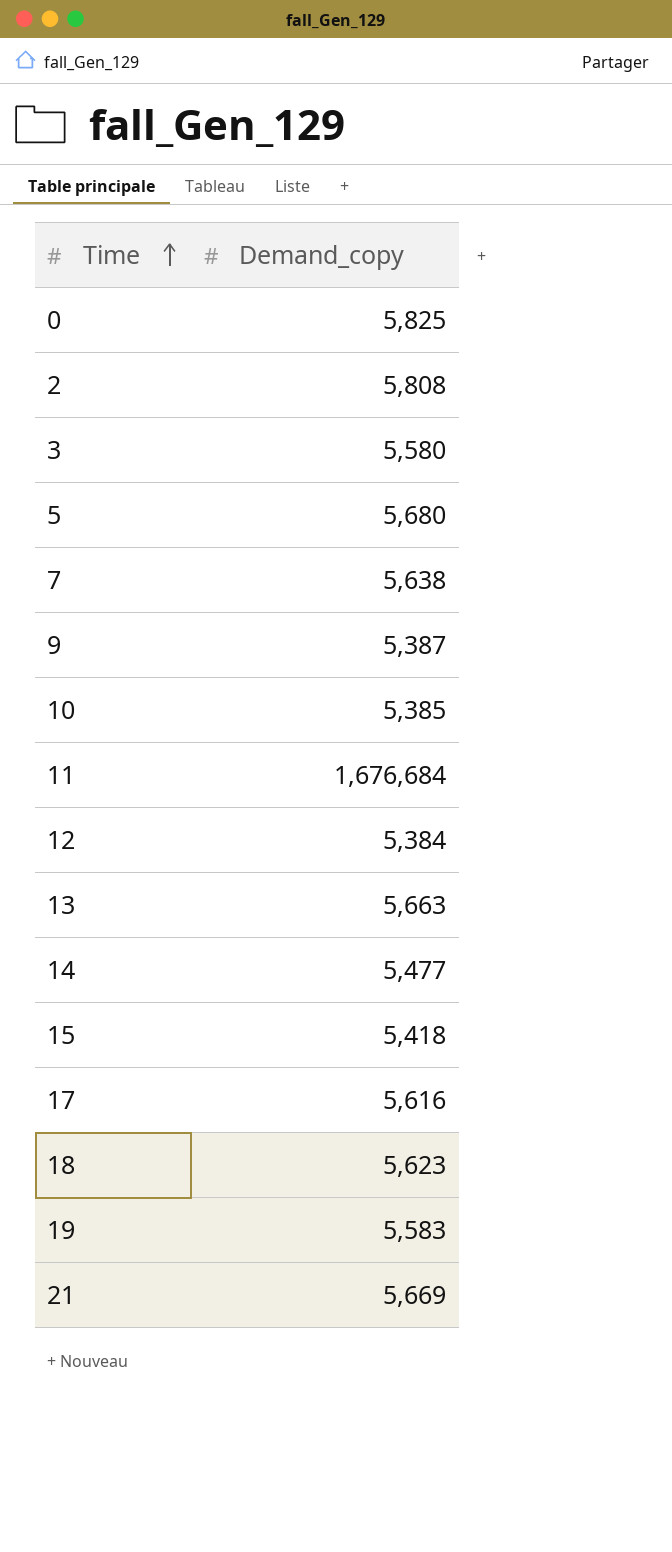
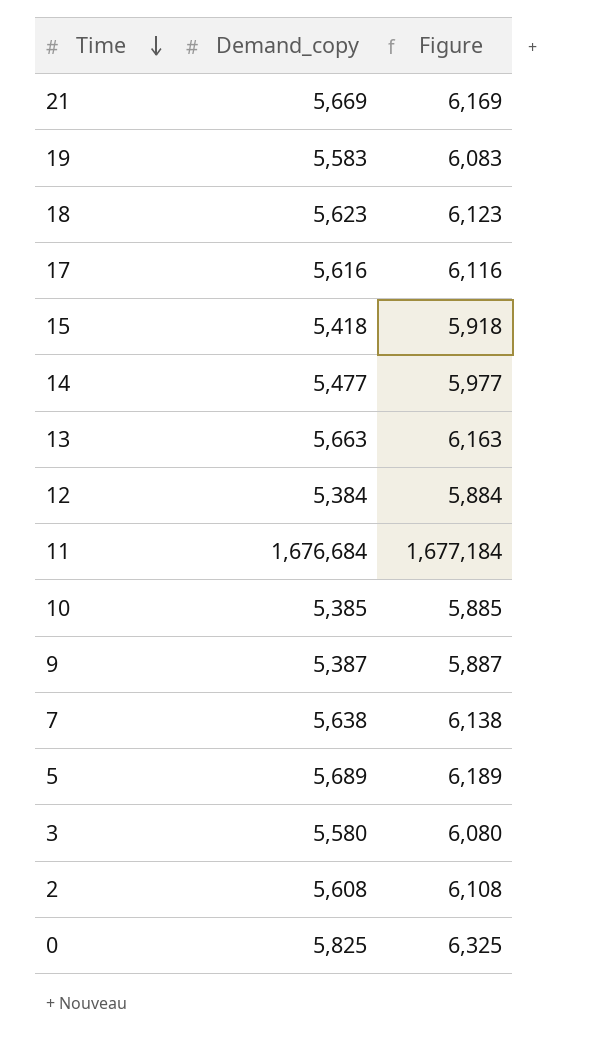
row order: Time ascending -> Time descending
column Figure | formula: none -> [Demand_copy] + 500
5 | Demand_copy: 5,680 -> 5,689
2 | Demand_copy: 5,808 -> 5,608

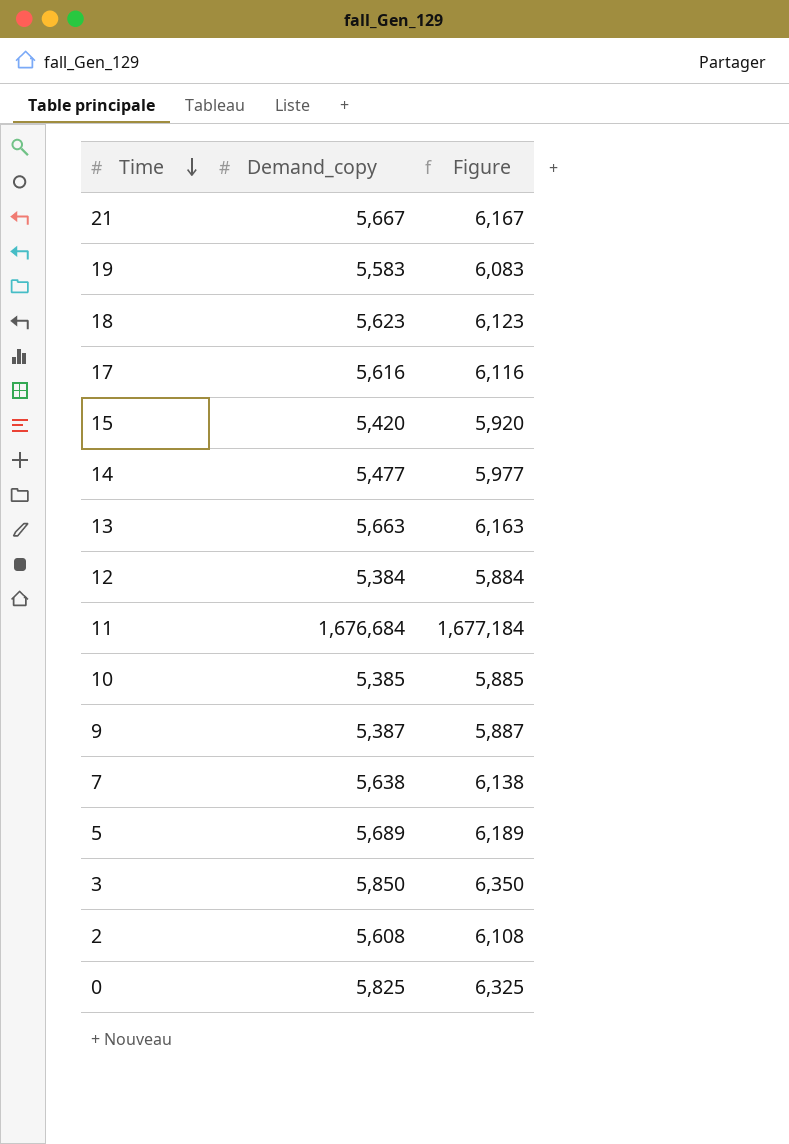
21 | Demand_copy: 5,669 -> 5,667
21 | Figure: 6,169 -> 6,167
15 | Demand_copy: 5,418 -> 5,420
15 | Figure: 5,918 -> 5,920
3 | Demand_copy: 5,580 -> 5,850
3 | Figure: 6,080 -> 6,350

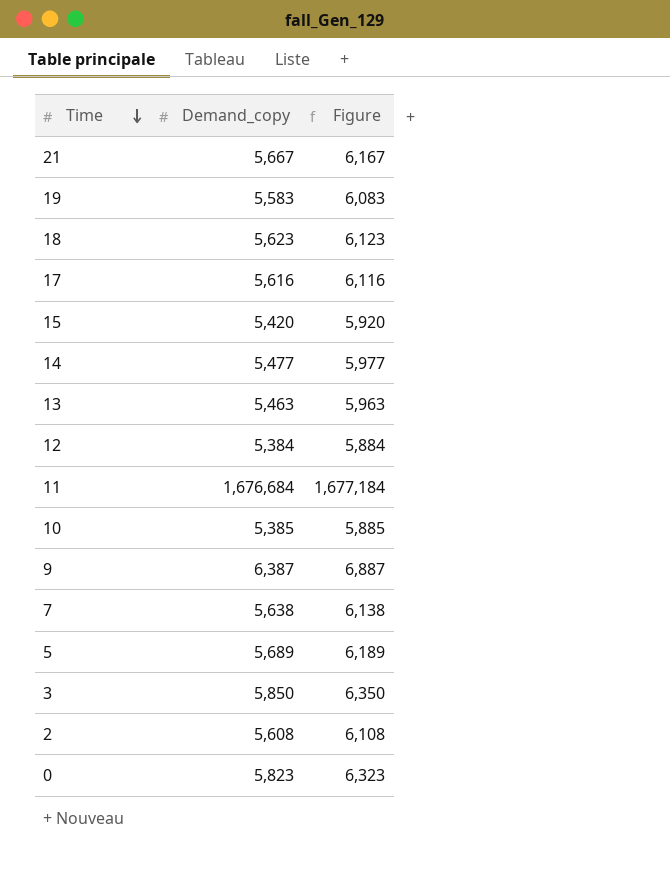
13 | Demand_copy: 5,663 -> 5,463
13 | Figure: 6,163 -> 5,963
9 | Demand_copy: 5,387 -> 6,387
9 | Figure: 5,887 -> 6,887
0 | Demand_copy: 5,825 -> 5,823
0 | Figure: 6,325 -> 6,323

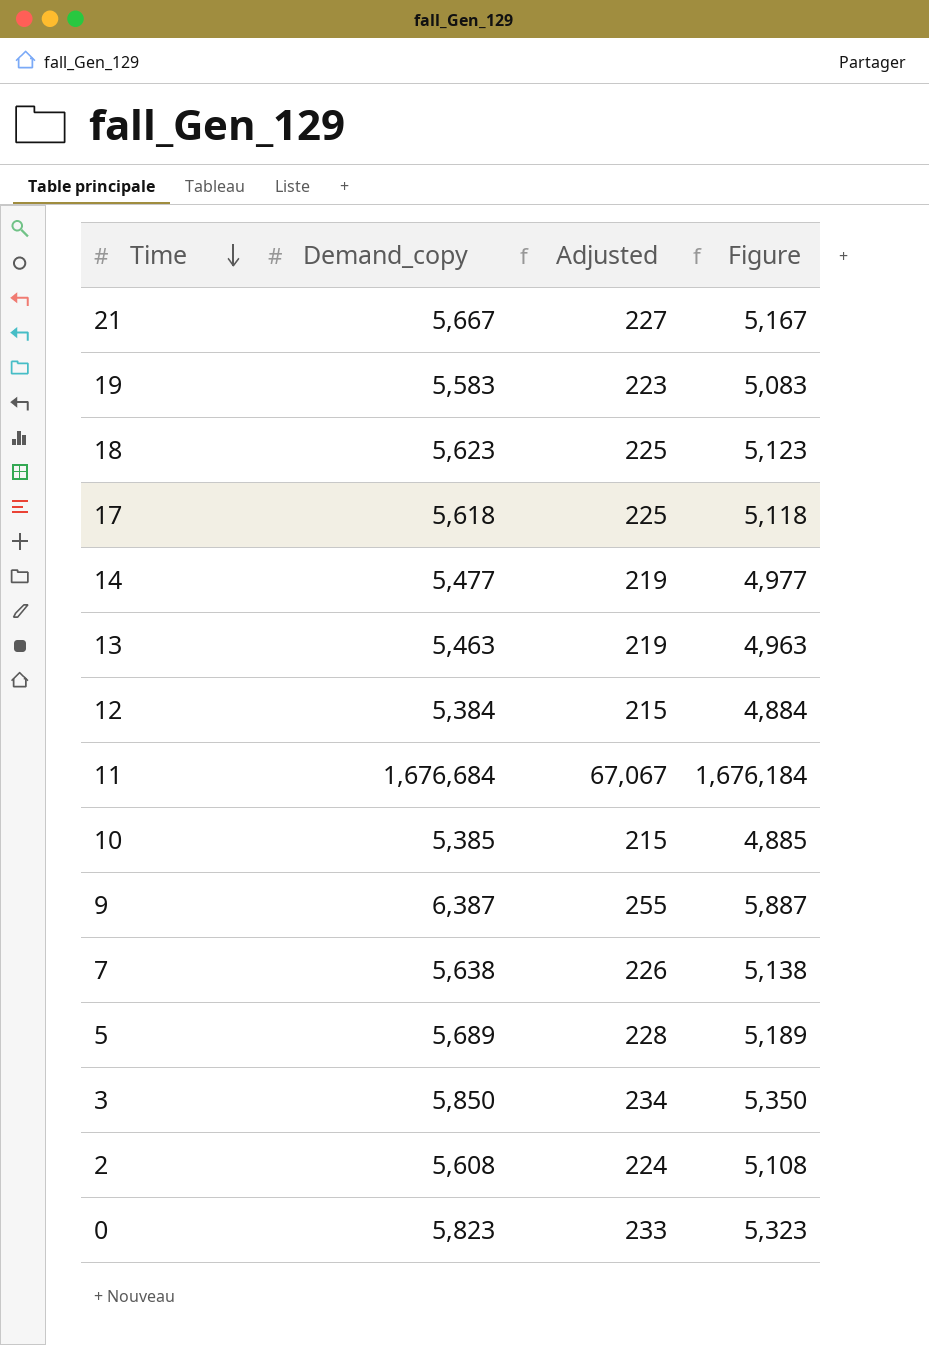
column Adjusted | formula: none -> [Demand_copy] * 0.04
column Figure | formula: [Demand_copy] + 500 -> [Demand_copy] - 500
row 15: 5,420 | 5,920 -> none
17 | Demand_copy: 5,616 -> 5,618

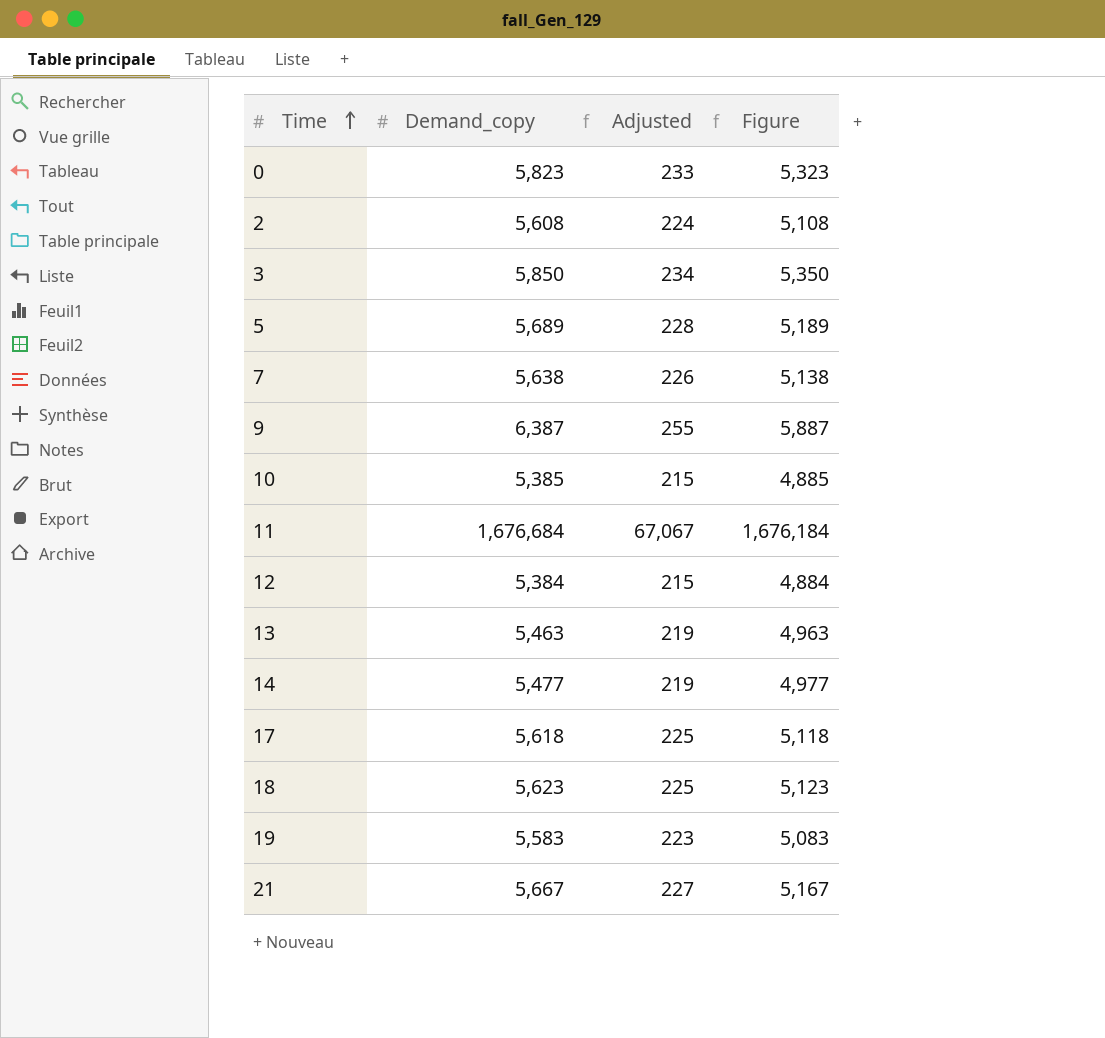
row order: Time descending -> Time ascending

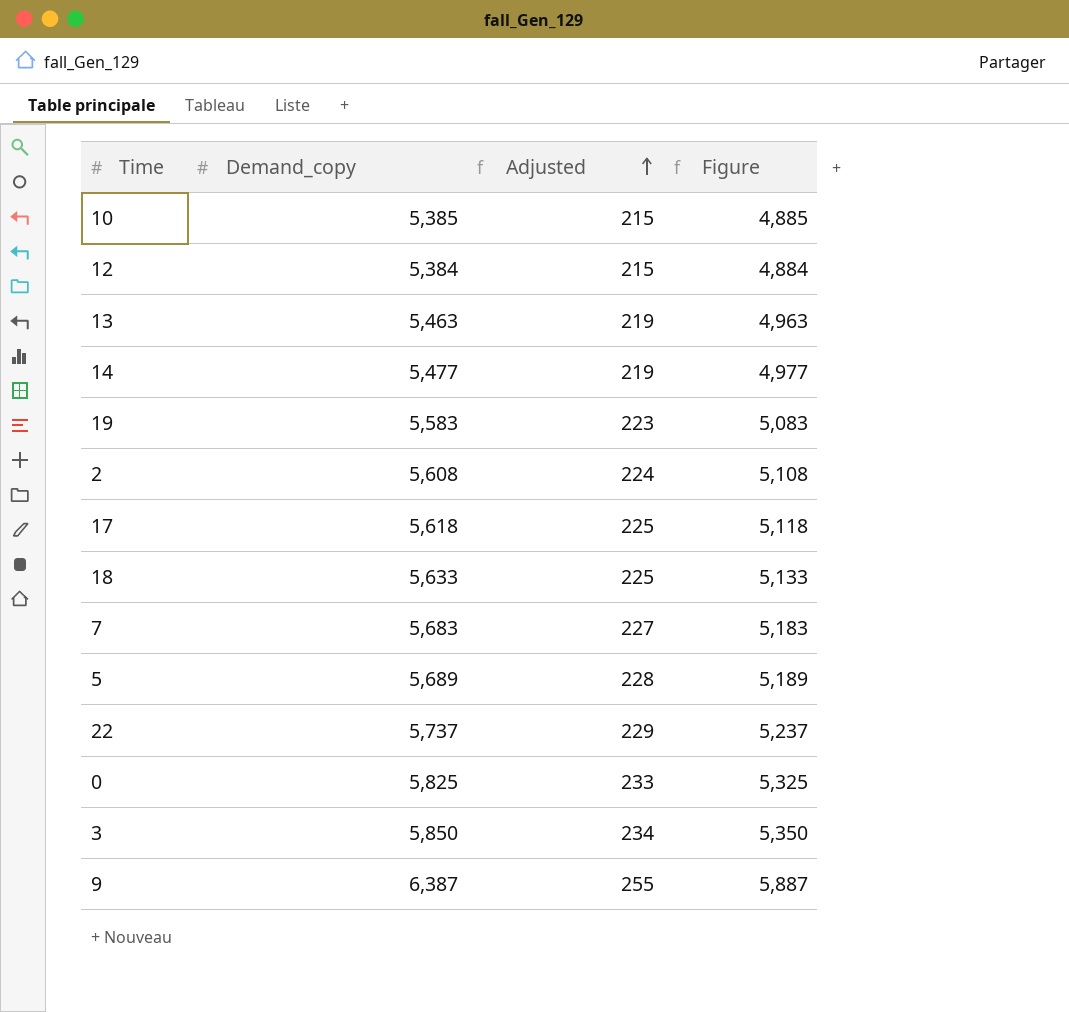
row order: Time ascending -> Adjusted ascending
row 11: 1,676,684 | 67,067 | 1,676,184 -> none
row 21: 5,667 | 227 | 5,167 -> none
18 | Demand_copy: 5,623 -> 5,633
18 | Figure: 5,123 -> 5,133
7 | Demand_copy: 5,638 -> 5,683
7 | Adjusted: 226 -> 227
7 | Figure: 5,138 -> 5,183
row 22: none -> 5,737 | 229 | 5,237
0 | Demand_copy: 5,823 -> 5,825
0 | Figure: 5,323 -> 5,325

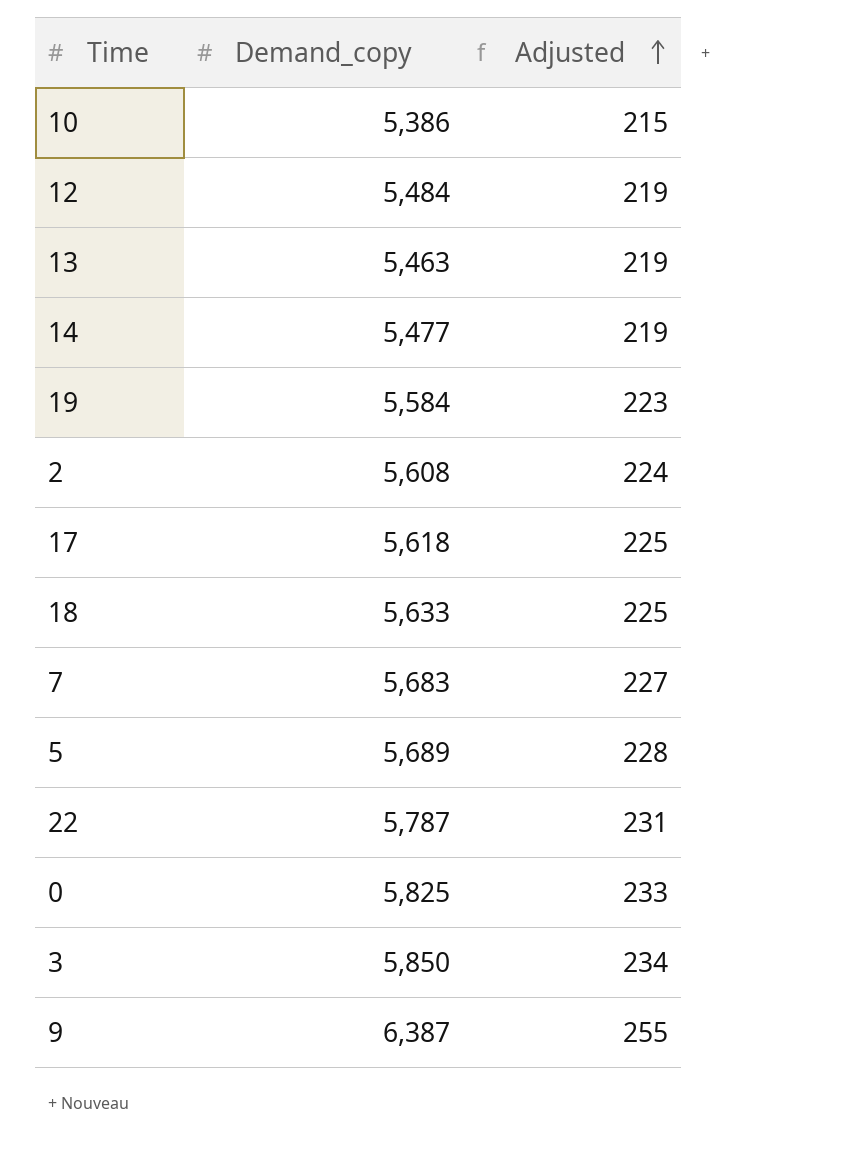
column Figure | formula: [Demand_copy] - 500 -> none
10 | Demand_copy: 5,385 -> 5,386
12 | Demand_copy: 5,384 -> 5,484
12 | Adjusted: 215 -> 219
19 | Demand_copy: 5,583 -> 5,584
22 | Demand_copy: 5,737 -> 5,787
22 | Adjusted: 229 -> 231

